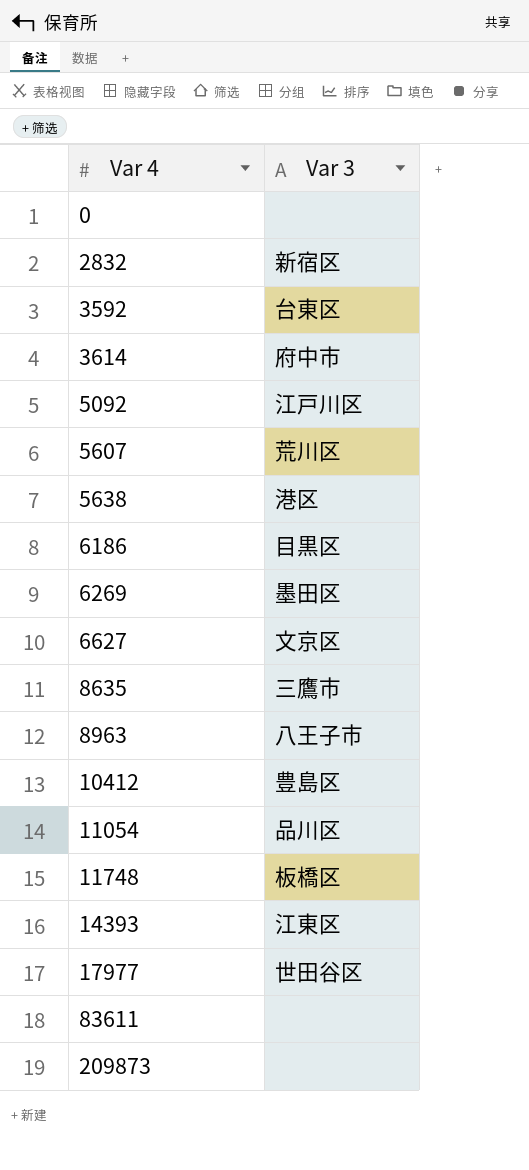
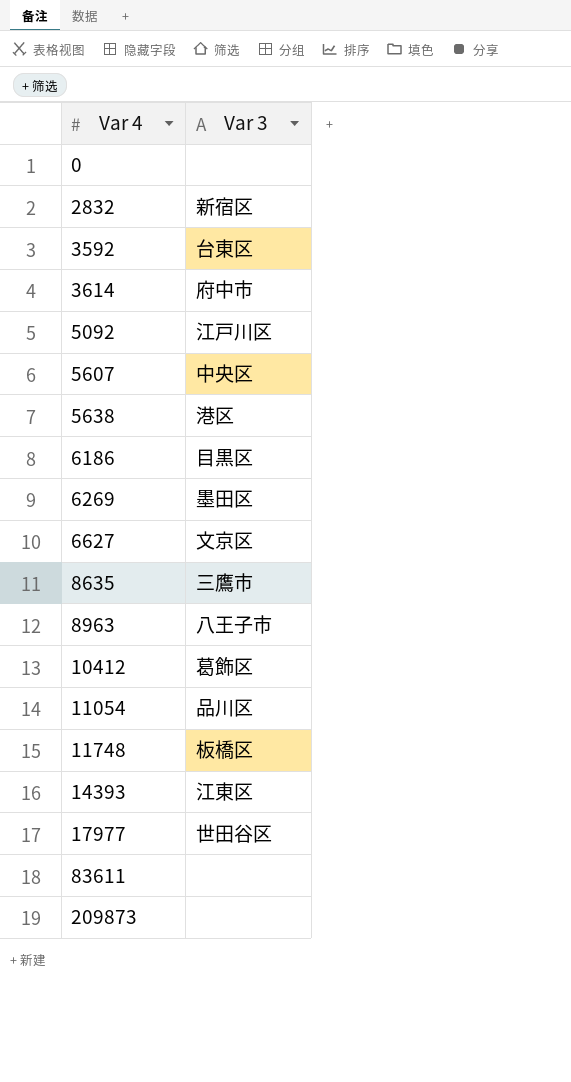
5607 | Var 3: 荒川区 -> 中央区
10412 | Var 3: 豊島区 -> 葛飾区

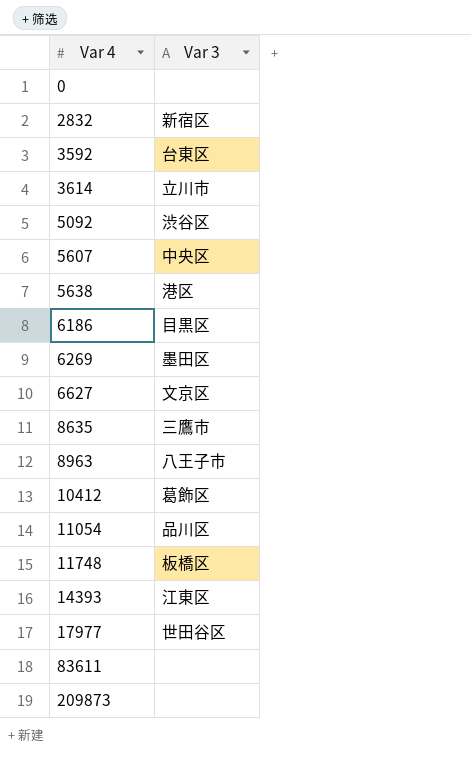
3614 | Var 3: 府中市 -> 立川市
5092 | Var 3: 江戸川区 -> 渋谷区

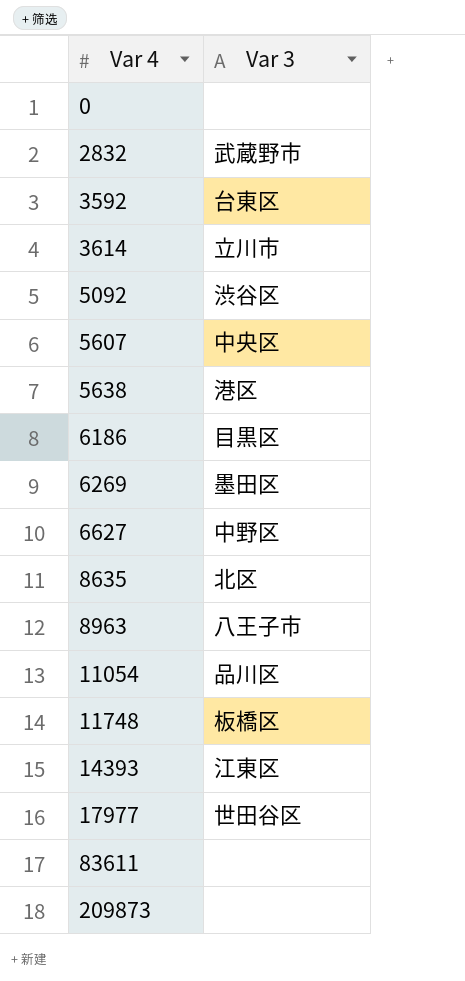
row 10412: 葛飾区 -> none
2832 | Var 3: 新宿区 -> 武蔵野市
6627 | Var 3: 文京区 -> 中野区
8635 | Var 3: 三鷹市 -> 北区

